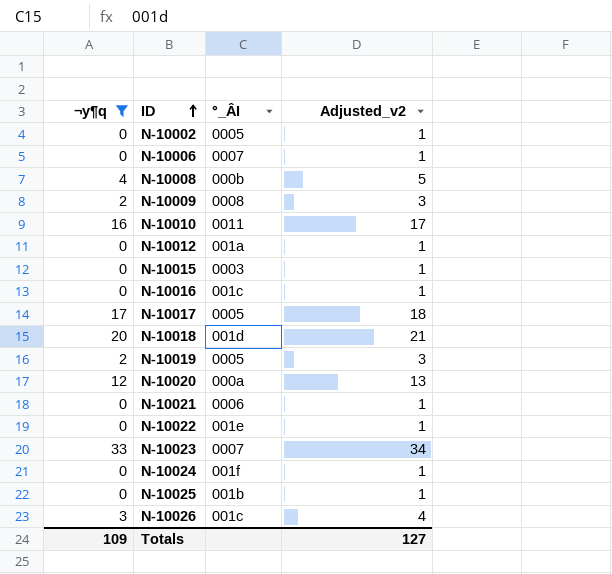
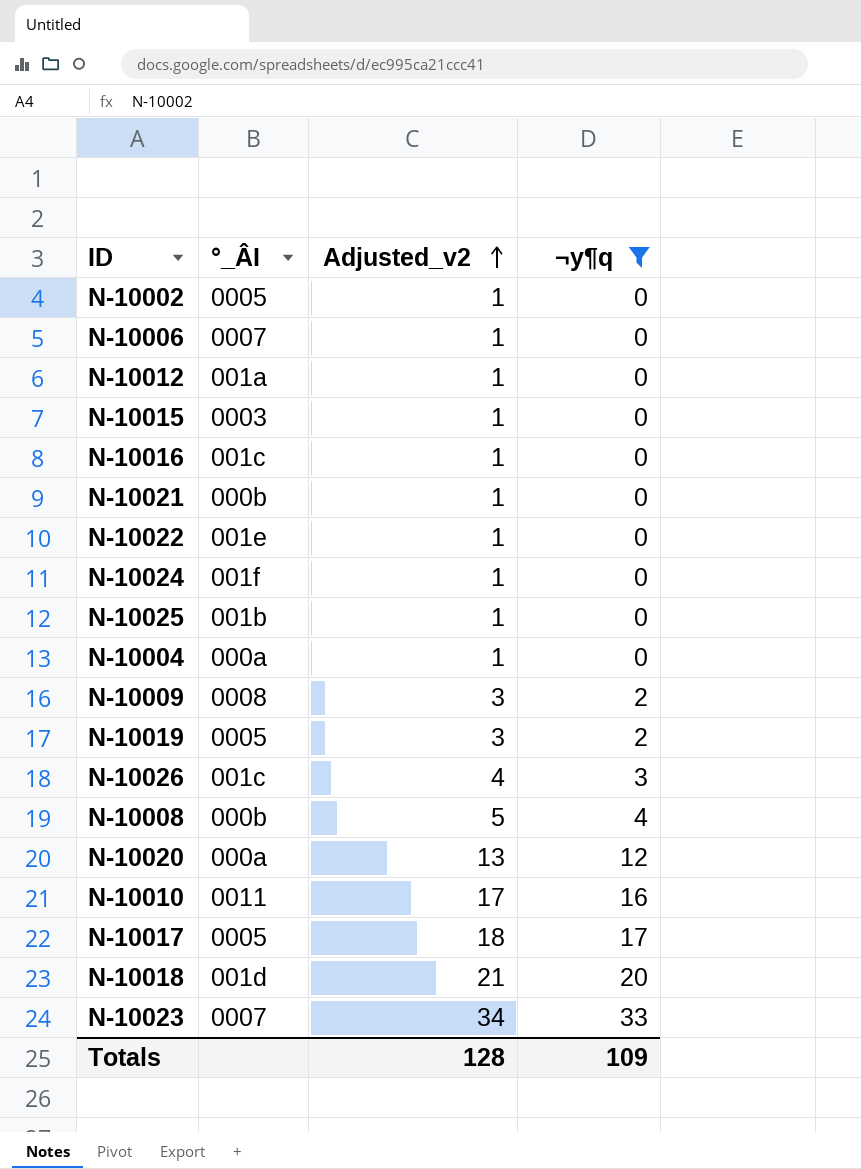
row order: ID ascending -> Adjusted_v2 ascending
column ¬y¶q | position: 1 -> 4
N-10021 | °_ÂI: 0006 -> 000b
row N-10004: none -> 000a | 1 | 0
Totals | Adjusted_v2: 127 -> 128

